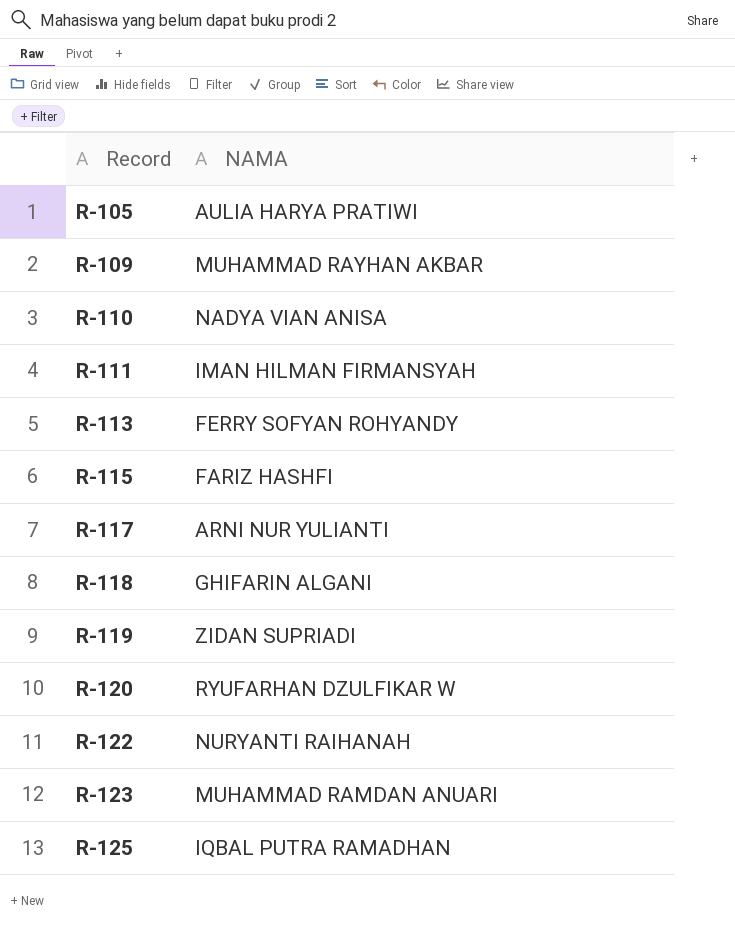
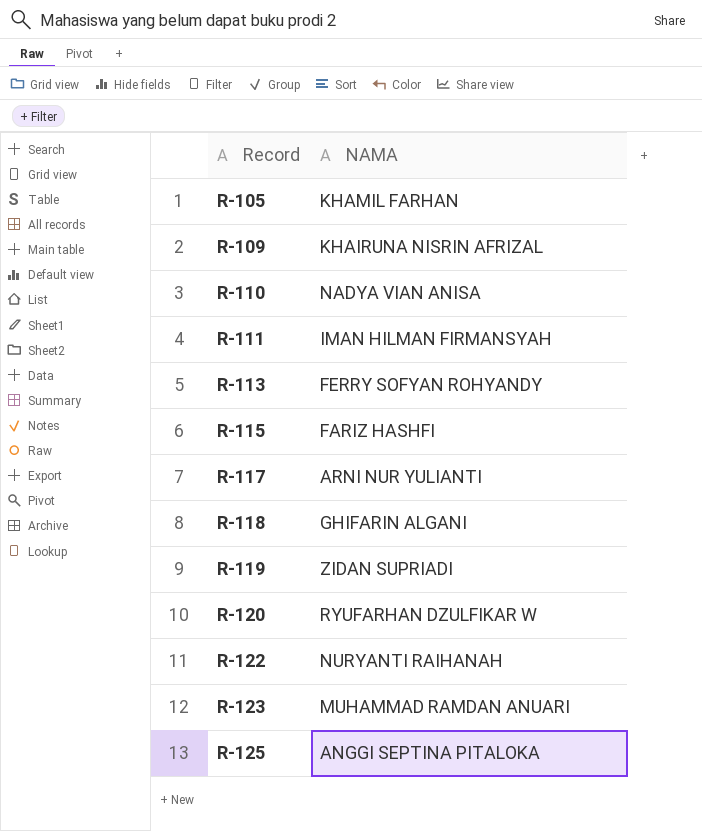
R-105 | NAMA: AULIA HARYA PRATIWI -> KHAMIL FARHAN
R-109 | NAMA: MUHAMMAD RAYHAN AKBAR -> KHAIRUNA NISRIN AFRIZAL
R-125 | NAMA: IQBAL PUTRA RAMADHAN -> ANGGI SEPTINA PITALOKA

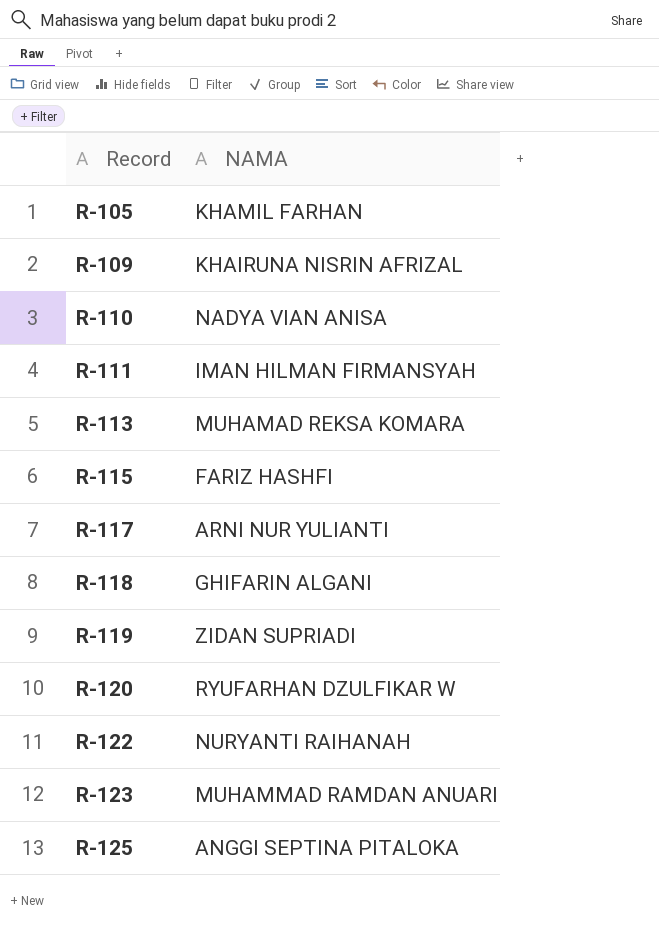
R-113 | NAMA: FERRY SOFYAN ROHYANDY -> MUHAMAD REKSA KOMARA

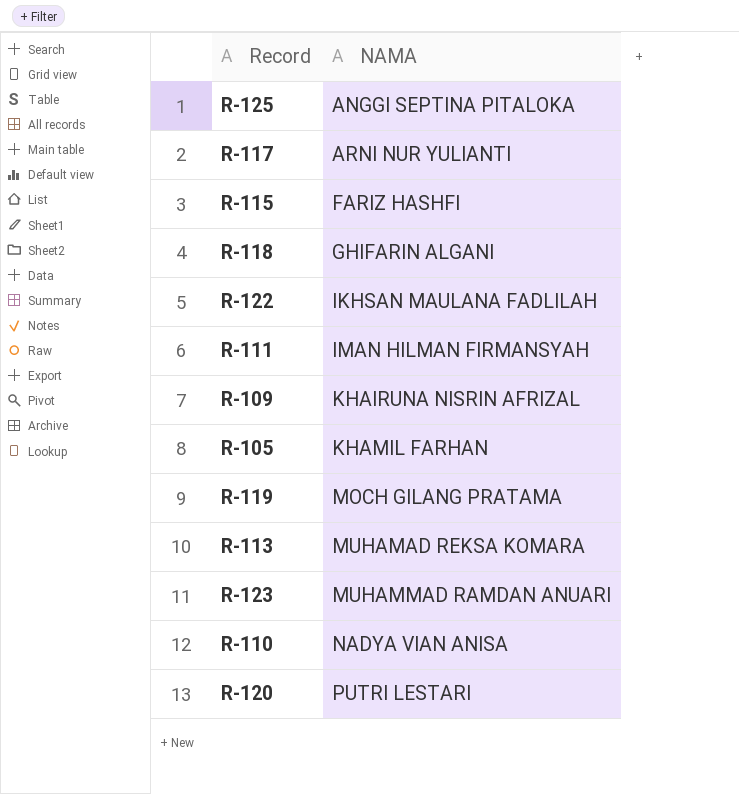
row order: Record ascending -> NAMA ascending
R-122 | NAMA: NURYANTI RAIHANAH -> IKHSAN MAULANA FADLILAH
R-119 | NAMA: ZIDAN SUPRIADI -> MOCH GILANG PRATAMA
R-120 | NAMA: RYUFARHAN DZULFIKAR W -> PUTRI LESTARI

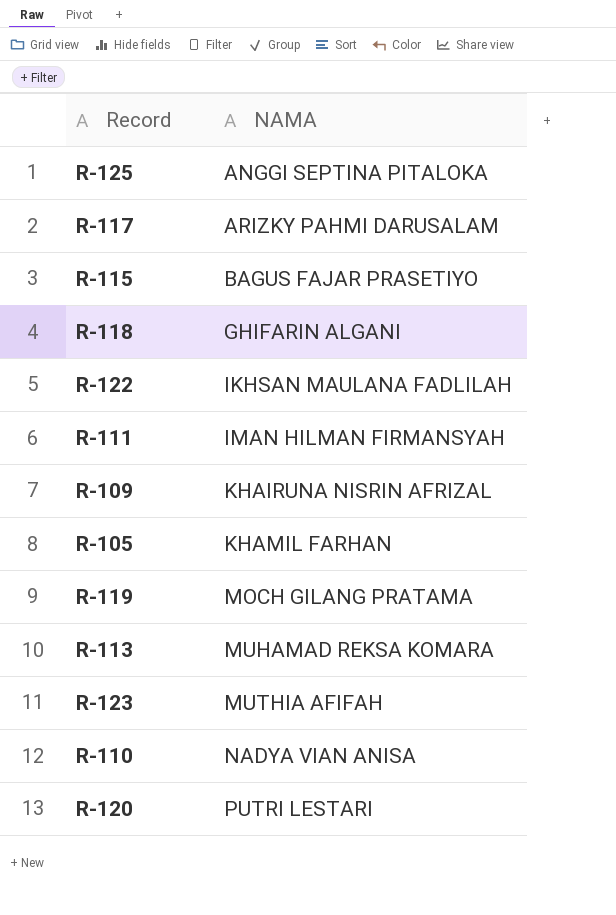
R-117 | NAMA: ARNI NUR YULIANTI -> ARIZKY PAHMI DARUSALAM
R-115 | NAMA: FARIZ HASHFI -> BAGUS FAJAR PRASETIYO
R-123 | NAMA: MUHAMMAD RAMDAN ANUARI -> MUTHIA AFIFAH

